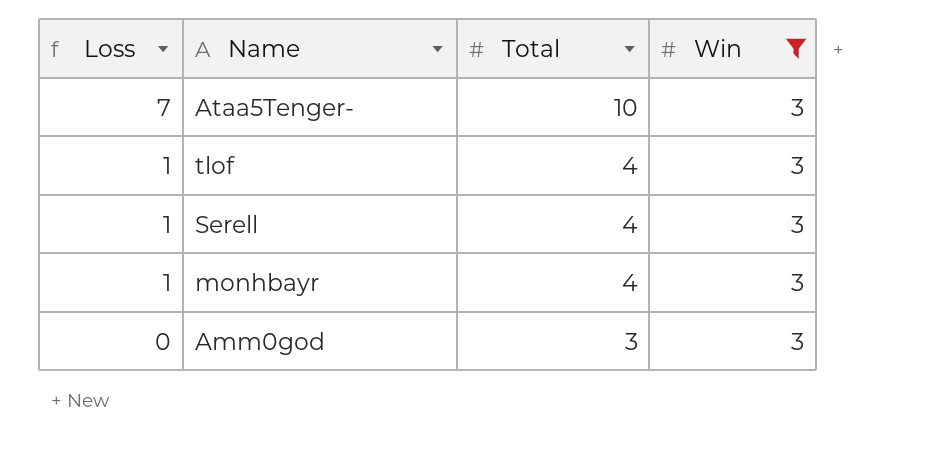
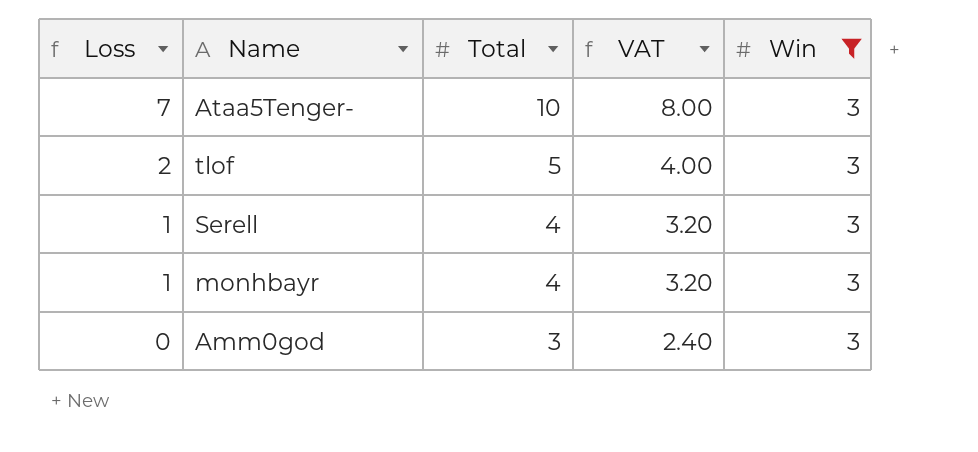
column VAT | formula: none -> [Total] * 0.8
tlof | Loss: 1 -> 2
tlof | Total: 4 -> 5

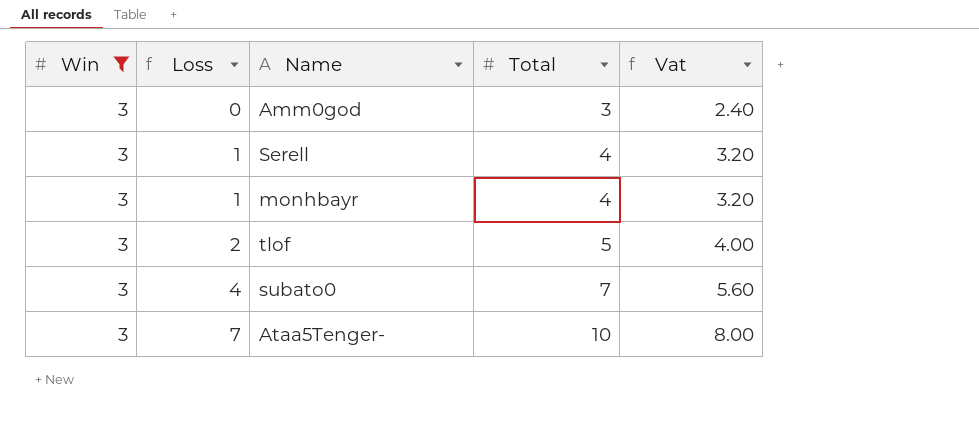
row order: Loss descending -> Loss ascending
column Win | position: 5 -> 1
column name: VAT -> Vat
row subato0: none -> 3 | 4 | 7 | 5.60

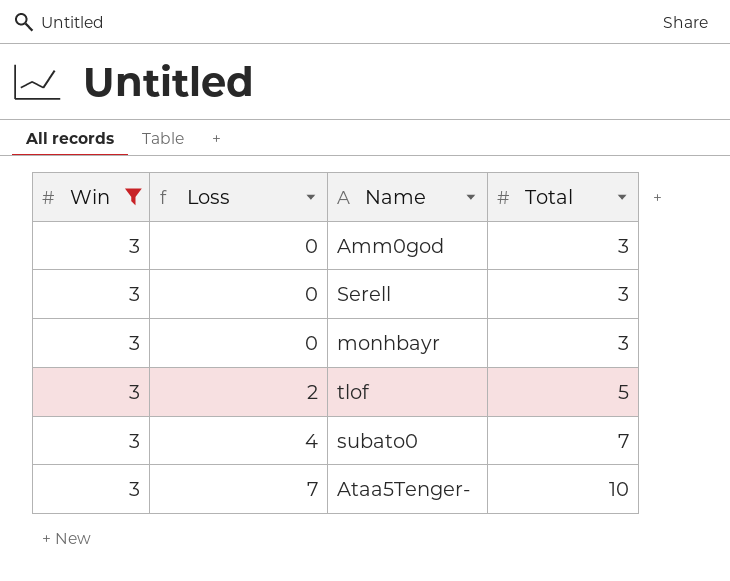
column Vat | formula: [Total] * 0.8 -> none
Serell | Loss: 1 -> 0
Serell | Total: 4 -> 3
monhbayr | Loss: 1 -> 0
monhbayr | Total: 4 -> 3

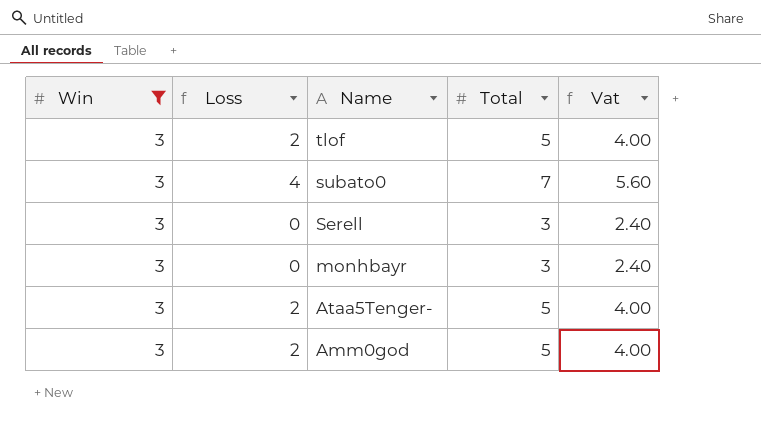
row order: Loss ascending -> Name descending
column Vat | formula: none -> [Total] * 0.8
Ataa5Tenger- | Loss: 7 -> 2
Ataa5Tenger- | Total: 10 -> 5
Amm0god | Loss: 0 -> 2
Amm0god | Total: 3 -> 5

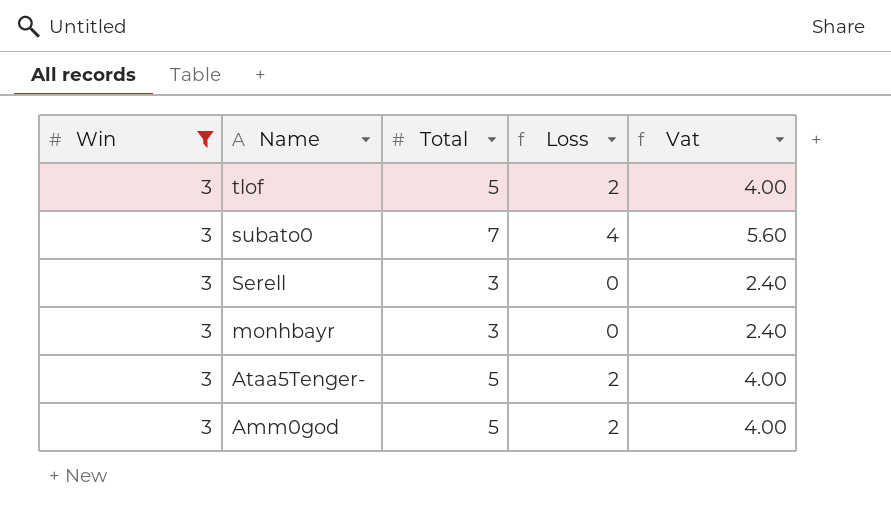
column Loss | position: 2 -> 4

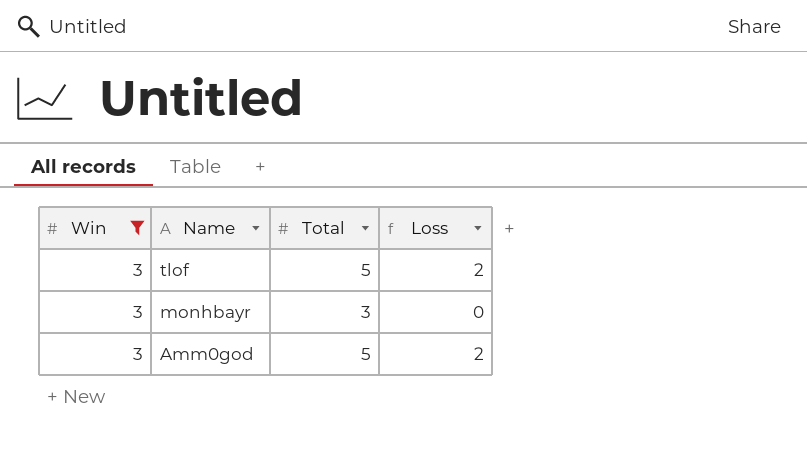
column Vat | formula: [Total] * 0.8 -> none
row subato0: 3 | 7 | 4 | 5.60 -> none
row Serell: 3 | 3 | 0 | 2.40 -> none
row Ataa5Tenger-: 3 | 5 | 2 | 4.00 -> none

